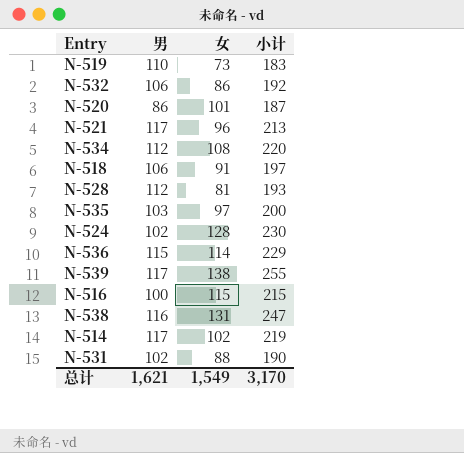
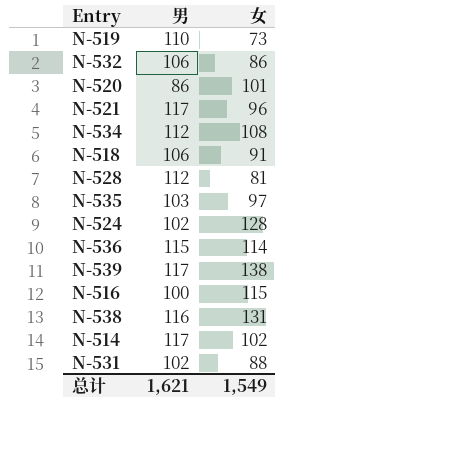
column 小计 | formula: [男] + [女] -> none

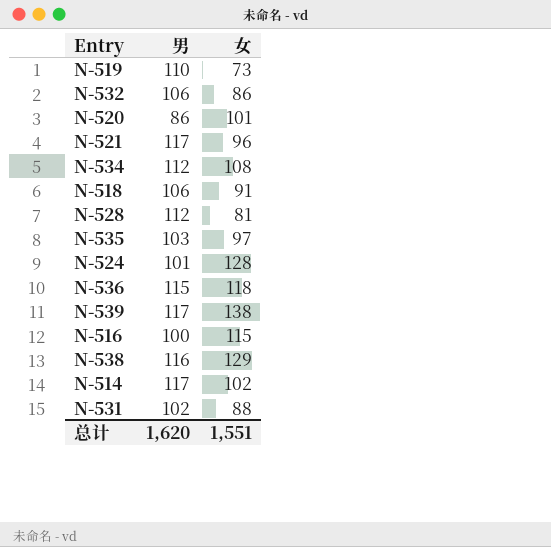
N-524 | 男: 102 -> 101
N-536 | 女: 114 -> 118
N-538 | 女: 131 -> 129
总计 | 男: 1,621 -> 1,620
总计 | 女: 1,549 -> 1,551

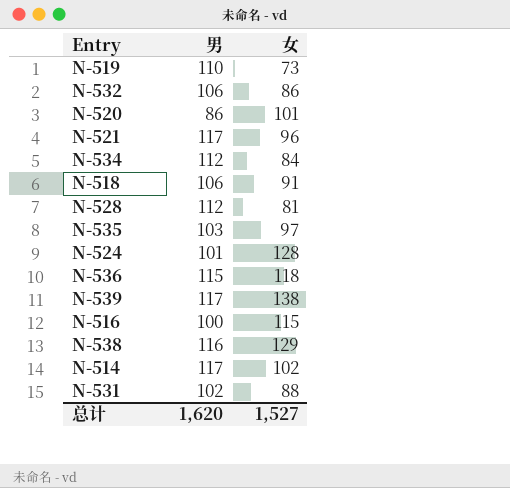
N-534 | 女: 108 -> 84
总计 | 女: 1,551 -> 1,527

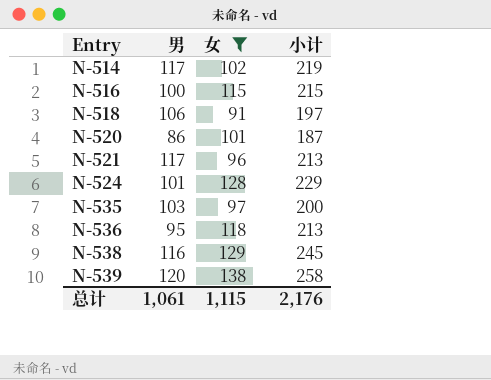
filter: none -> 女 >= 91
row order: none -> Entry ascending
column 小计 | formula: none -> [男] + [女]
N-536 | 男: 115 -> 95
N-539 | 男: 117 -> 120
总计 | 男: 1,620 -> 1,061
总计 | 女: 1,527 -> 1,115

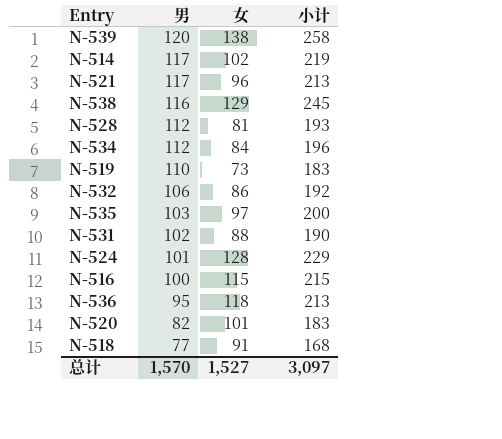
filter: 女 >= 91 -> none
row order: Entry ascending -> 男 descending
N-520 | 男: 86 -> 82
N-520 | 小计: 187 -> 183
N-518 | 男: 106 -> 77
N-518 | 小计: 197 -> 168
总计 | 男: 1,061 -> 1,570
总计 | 女: 1,115 -> 1,527
总计 | 小计: 2,176 -> 3,097

